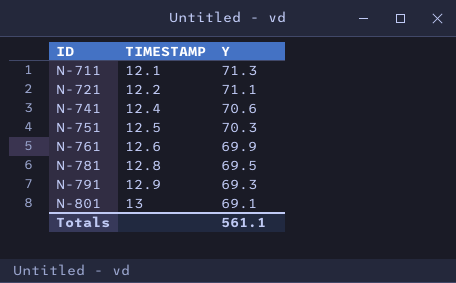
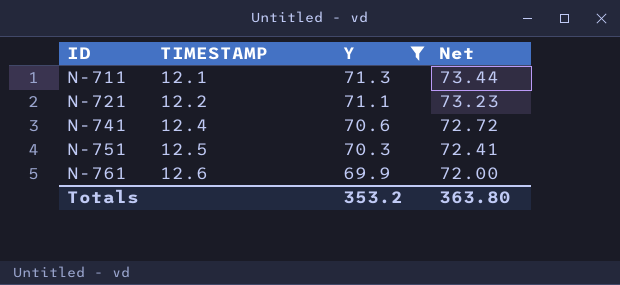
filter: none -> Y >= 69.9
column Net | formula: none -> [Y] * 1.03
Totals | Y: 561.1 -> 353.2

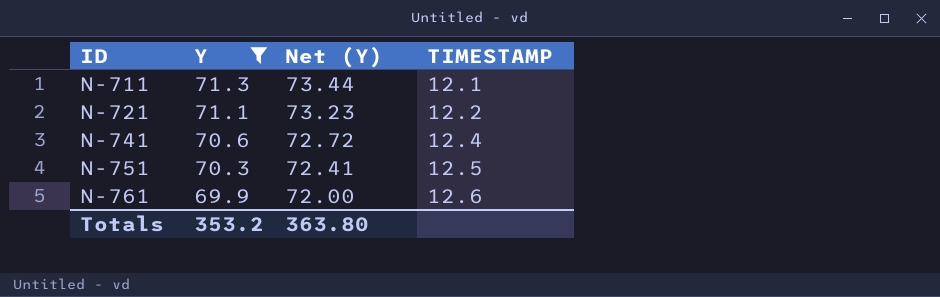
column name: Net -> Net (Y)
column TIMESTAMP | position: 2 -> 4

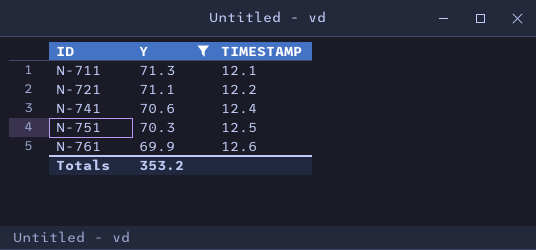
column Net (Y) | formula: [Y] * 1.03 -> none

